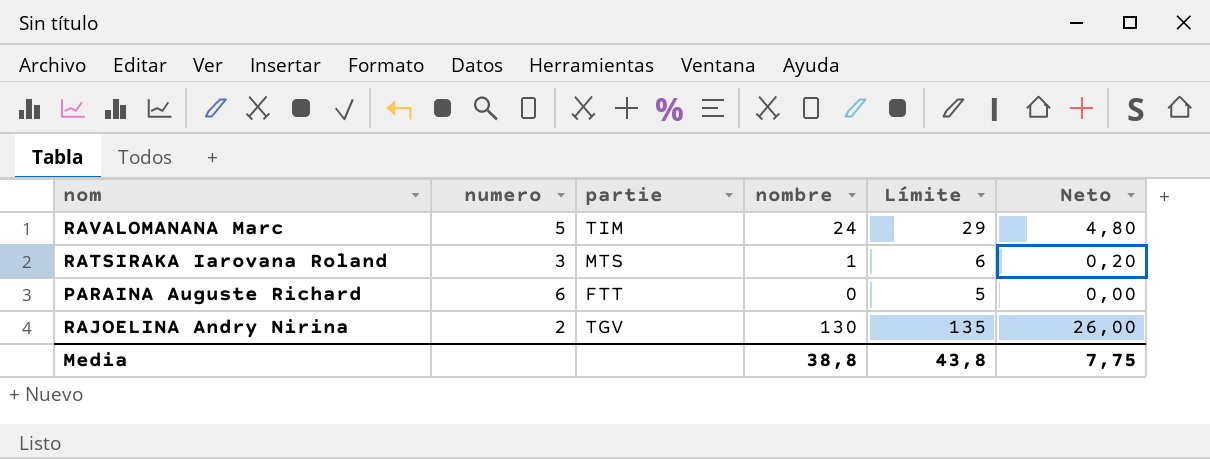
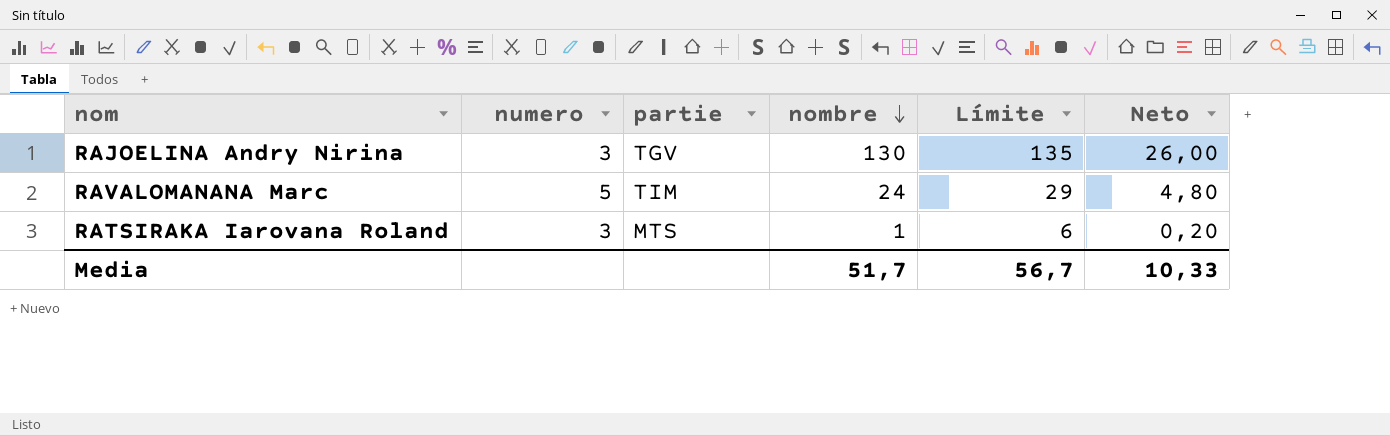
row order: none -> nombre descending
row PARAINA Auguste Richard: 6 | FTT | 0 | 5 | 0,00 -> none
RAJOELINA Andry Nirina | numero: 2 -> 3
Media | nombre: 38,8 -> 51,7
Media | Límite: 43,8 -> 56,7
Media | Neto: 7,75 -> 10,33

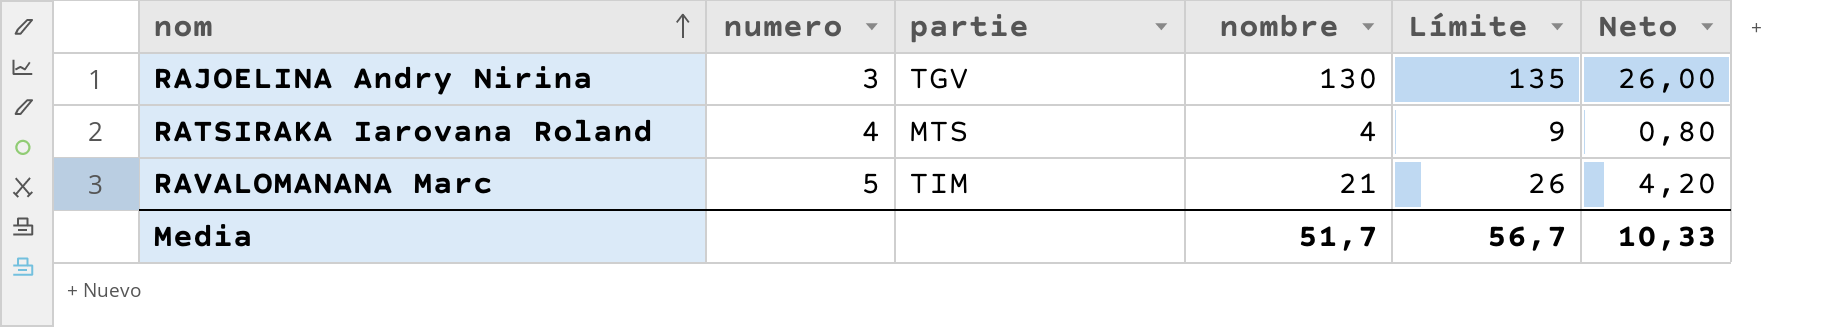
row order: nombre descending -> nom ascending
RATSIRAKA Iarovana Roland | numero: 3 -> 4
RATSIRAKA Iarovana Roland | nombre: 1 -> 4
RATSIRAKA Iarovana Roland | Límite: 6 -> 9
RATSIRAKA Iarovana Roland | Neto: 0,20 -> 0,80
RAVALOMANANA Marc | nombre: 24 -> 21
RAVALOMANANA Marc | Límite: 29 -> 26
RAVALOMANANA Marc | Neto: 4,80 -> 4,20

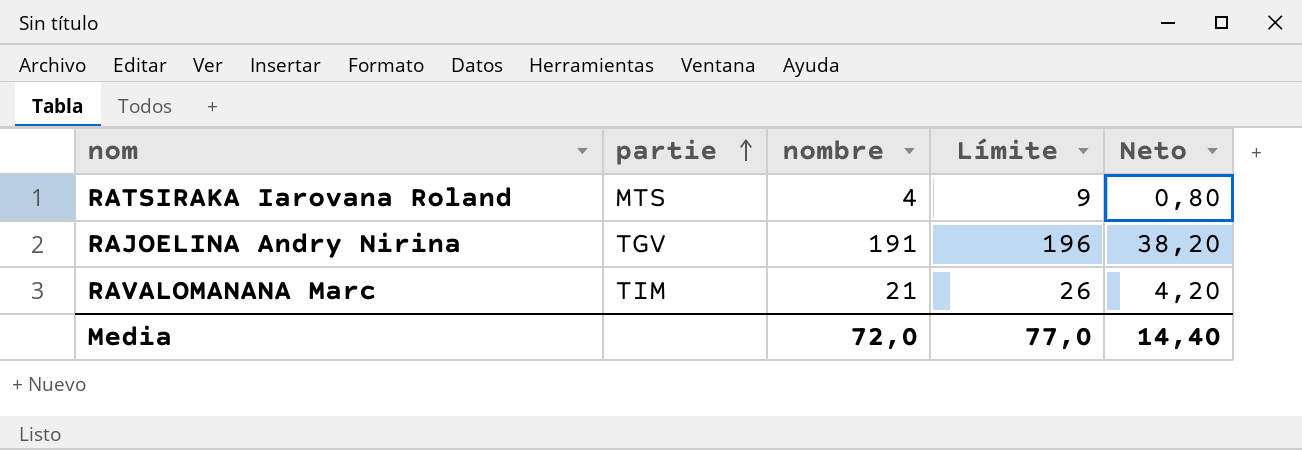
row order: nom ascending -> partie ascending
column numero | position: 2 -> none
RAJOELINA Andry Nirina | nombre: 130 -> 191
RAJOELINA Andry Nirina | Límite: 135 -> 196
RAJOELINA Andry Nirina | Neto: 26,00 -> 38,20
Media | nombre: 51,7 -> 72,0
Media | Límite: 56,7 -> 77,0
Media | Neto: 10,33 -> 14,40

